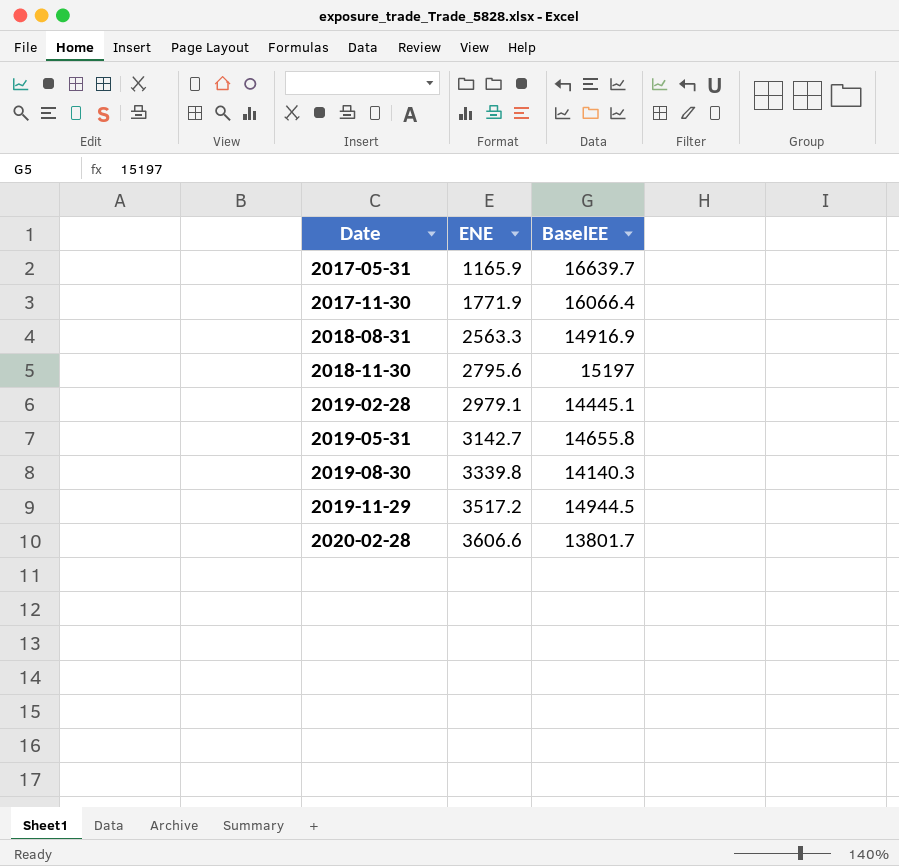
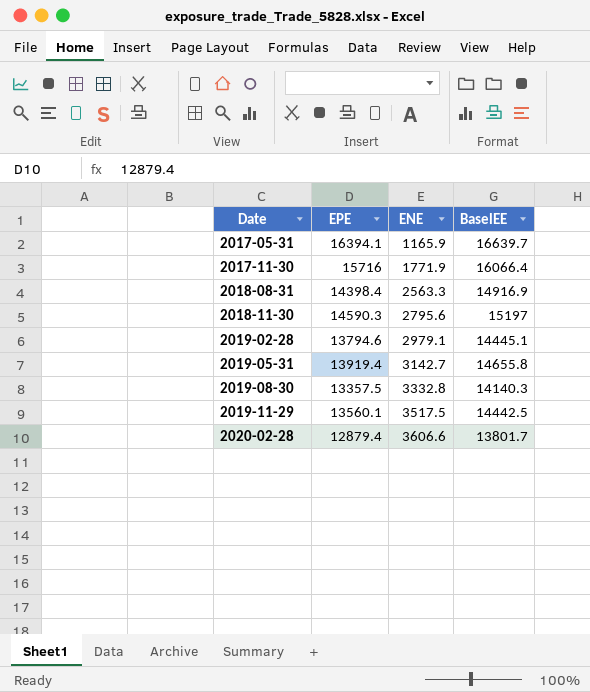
column EPE | position: none -> 2
2019-08-30 | ENE: 3339.8 -> 3332.8
2019-11-29 | ENE: 3517.2 -> 3517.5
2019-11-29 | BaselEE: 14944.5 -> 14442.5

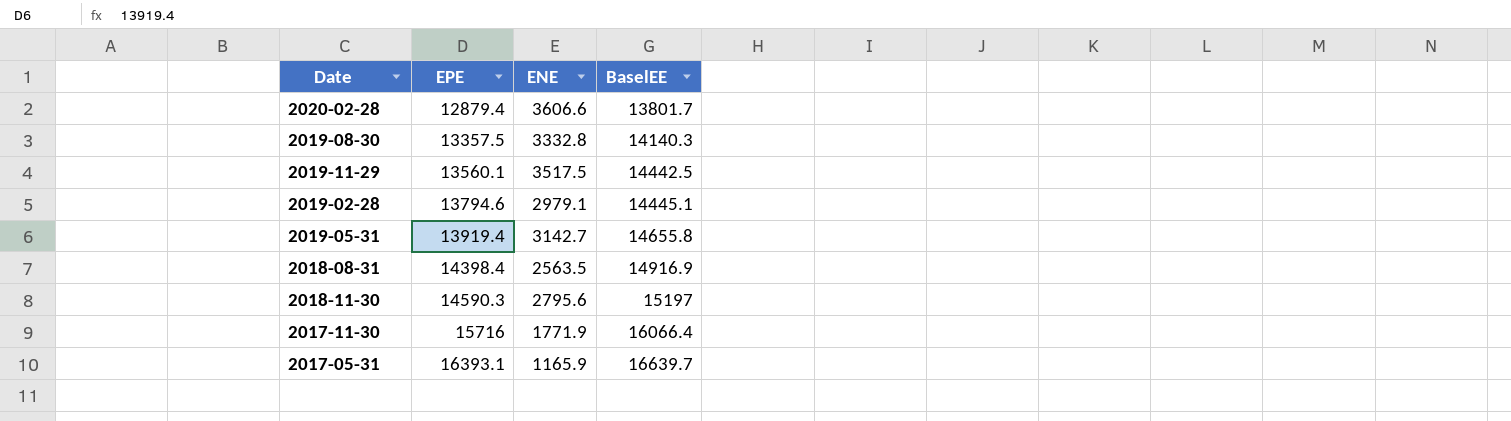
row order: Date ascending -> EPE ascending
2018-08-31 | ENE: 2563.3 -> 2563.5
2017-05-31 | EPE: 16394.1 -> 16393.1

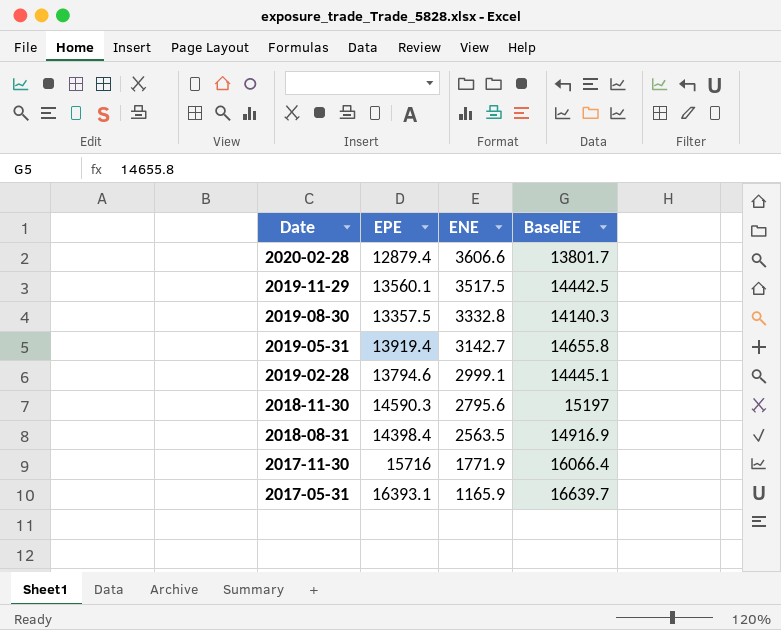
row order: EPE ascending -> Date descending
2019-02-28 | ENE: 2979.1 -> 2999.1

